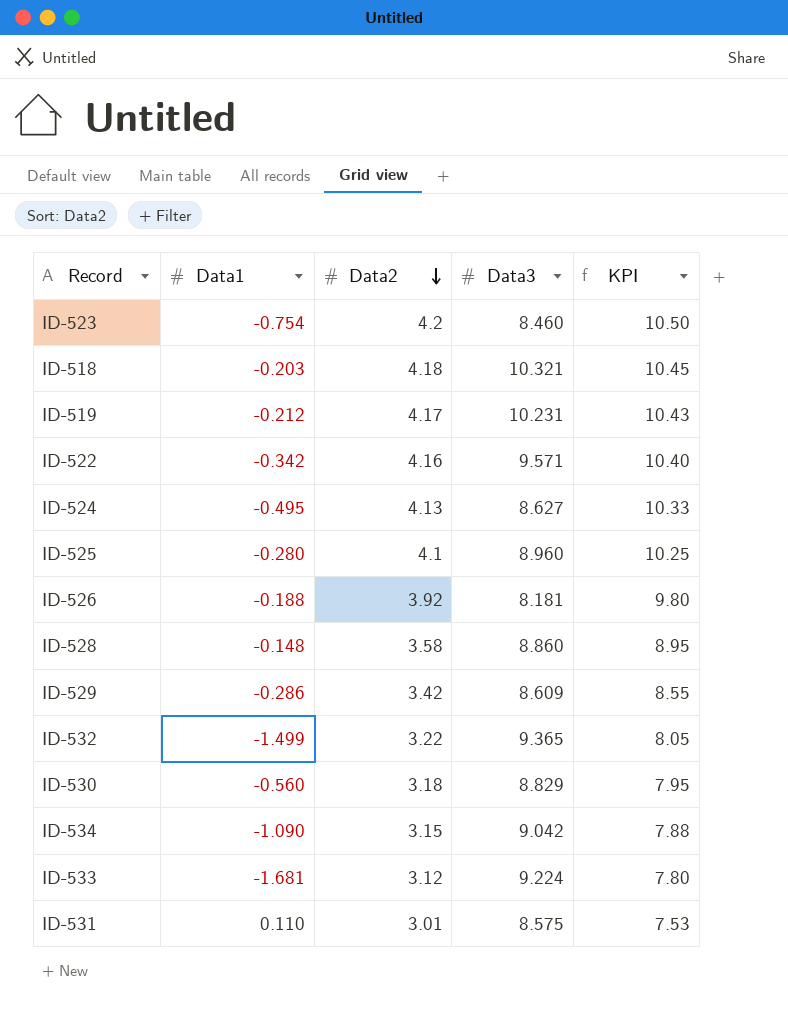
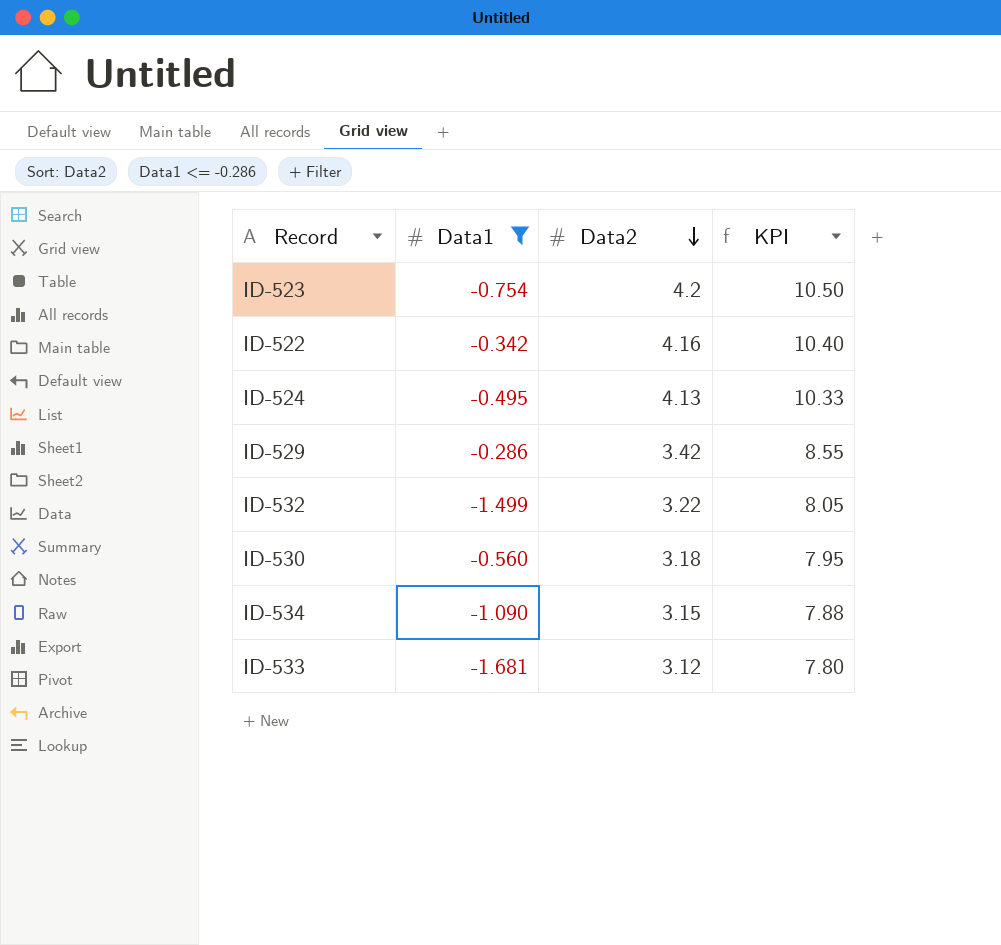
filter: none -> Data1 <= -0.286
column Data3 | position: 4 -> none

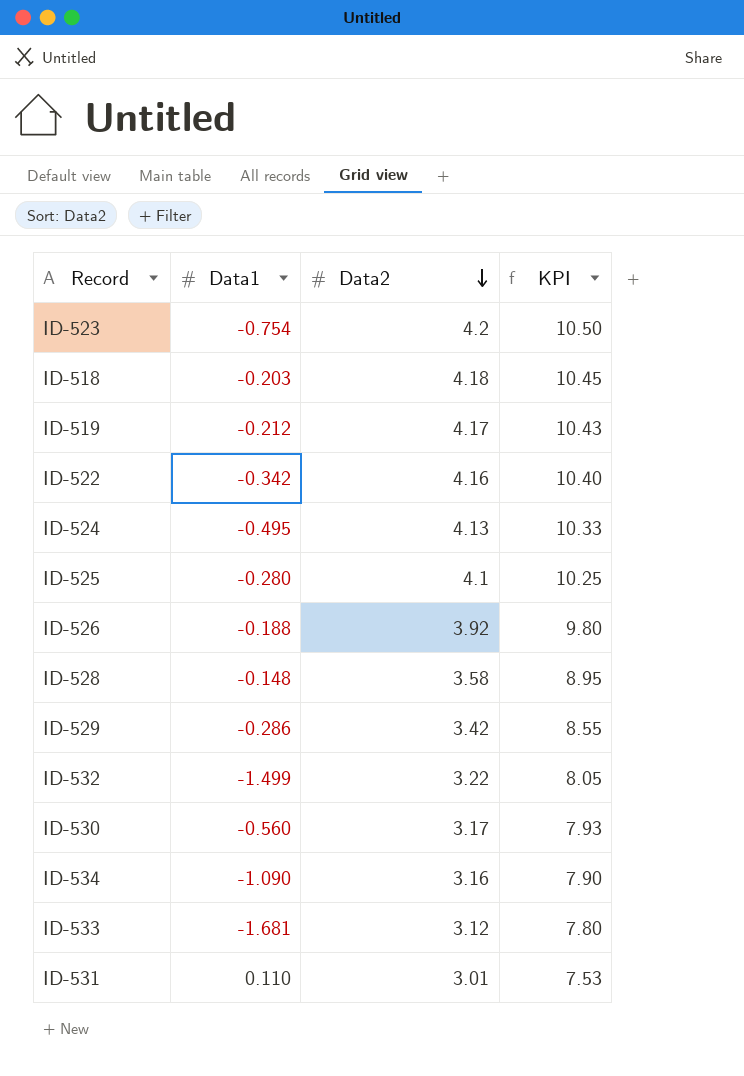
filter: Data1 <= -0.286 -> none
ID-530 | Data2: 3.18 -> 3.17
ID-530 | KPI: 7.95 -> 7.93
ID-534 | Data2: 3.15 -> 3.16
ID-534 | KPI: 7.88 -> 7.90

